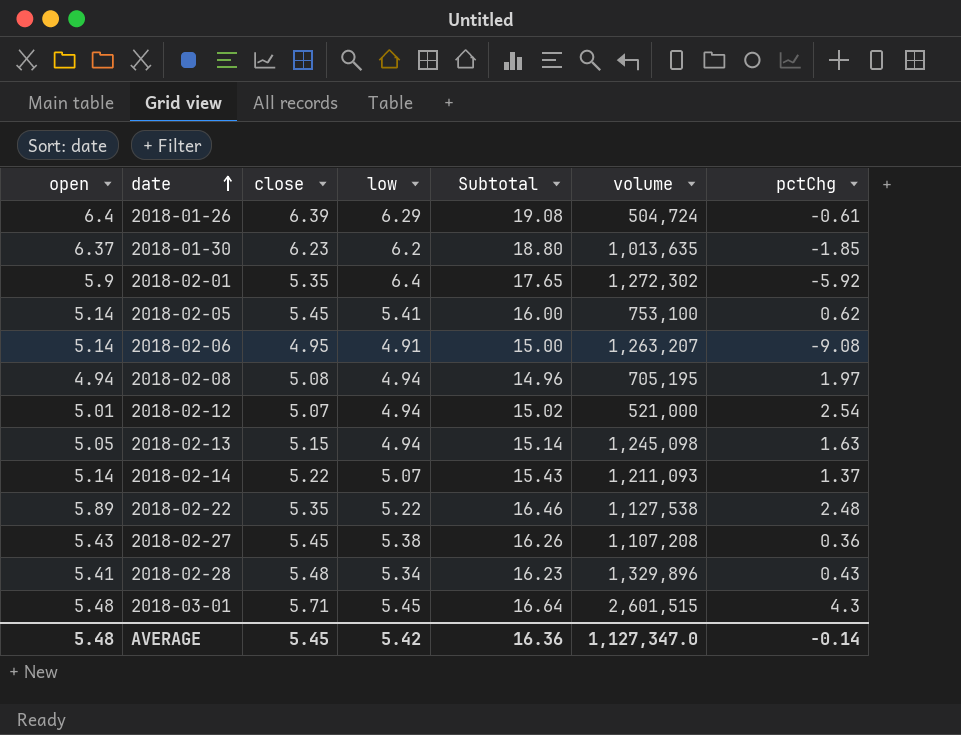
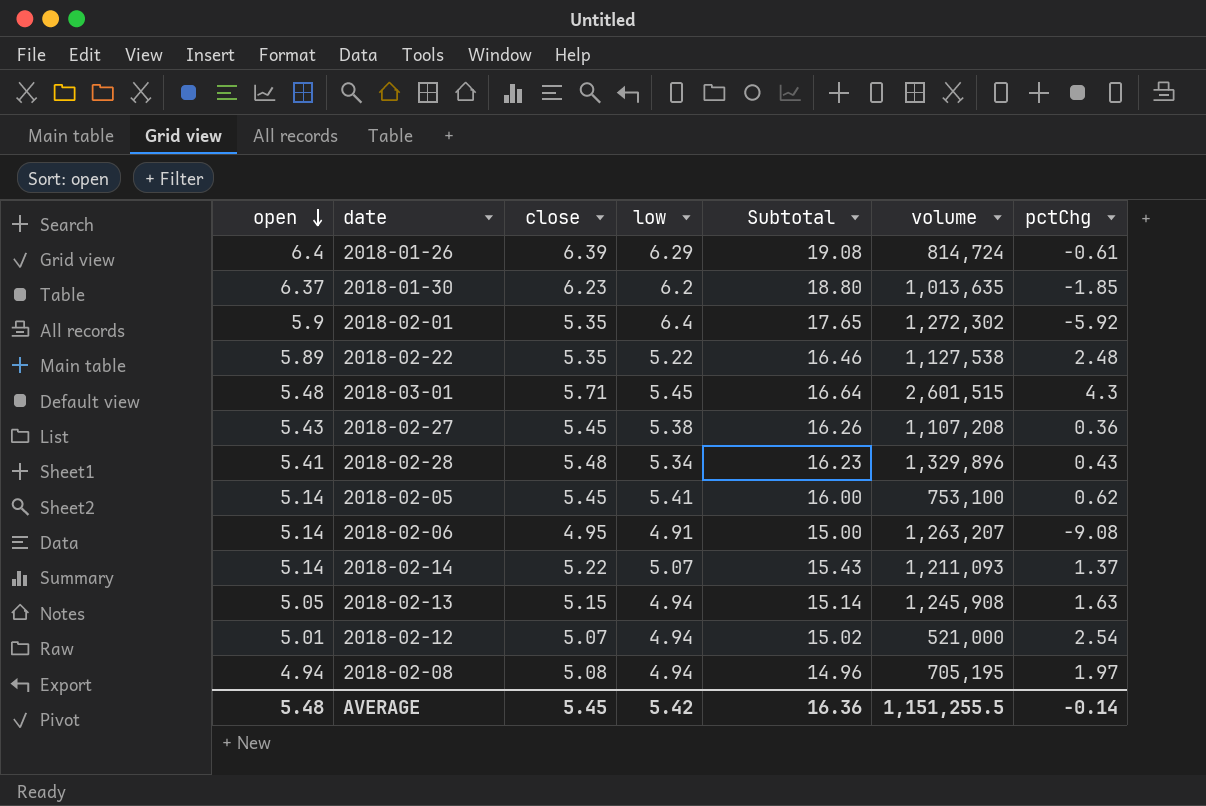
row order: date ascending -> open descending
2018-01-26 | volume: 504,724 -> 814,724
2018-02-13 | volume: 1,245,098 -> 1,245,908
AVERAGE | volume: 1,127,347.0 -> 1,151,255.5

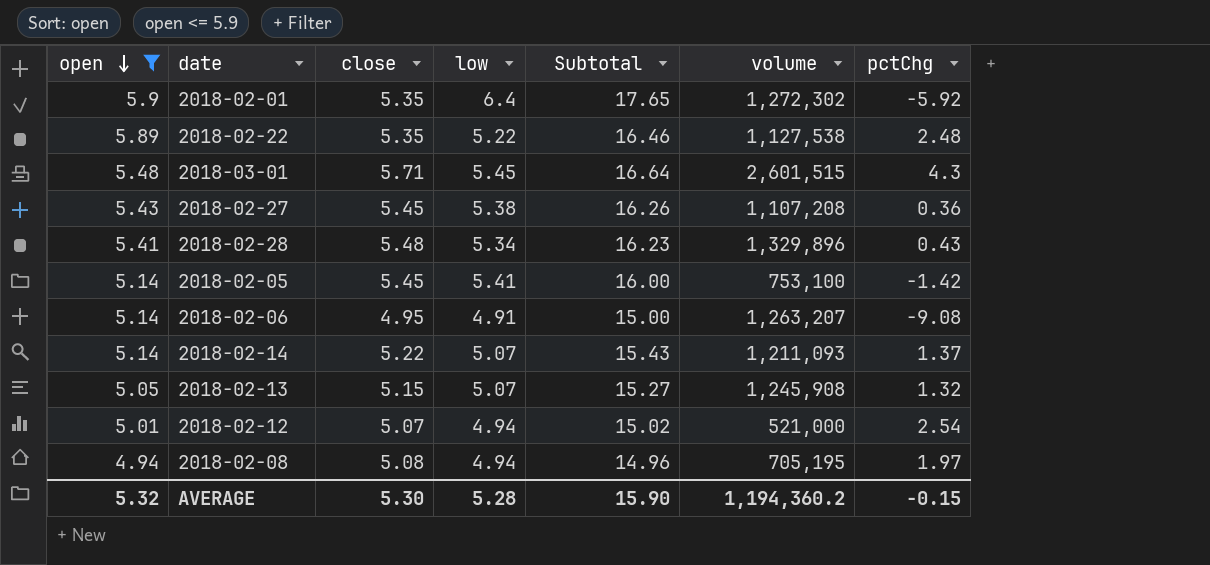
filter: none -> open <= 5.9
2018-02-05 | pctChg: 0.62 -> -1.42
2018-02-13 | low: 4.94 -> 5.07
2018-02-13 | Subtotal: 15.14 -> 15.27
2018-02-13 | pctChg: 1.63 -> 1.32
AVERAGE | open: 5.48 -> 5.32
AVERAGE | close: 5.45 -> 5.30
AVERAGE | low: 5.42 -> 5.28
AVERAGE | Subtotal: 16.36 -> 15.90
AVERAGE | volume: 1,151,255.5 -> 1,194,360.2
AVERAGE | pctChg: -0.14 -> -0.15

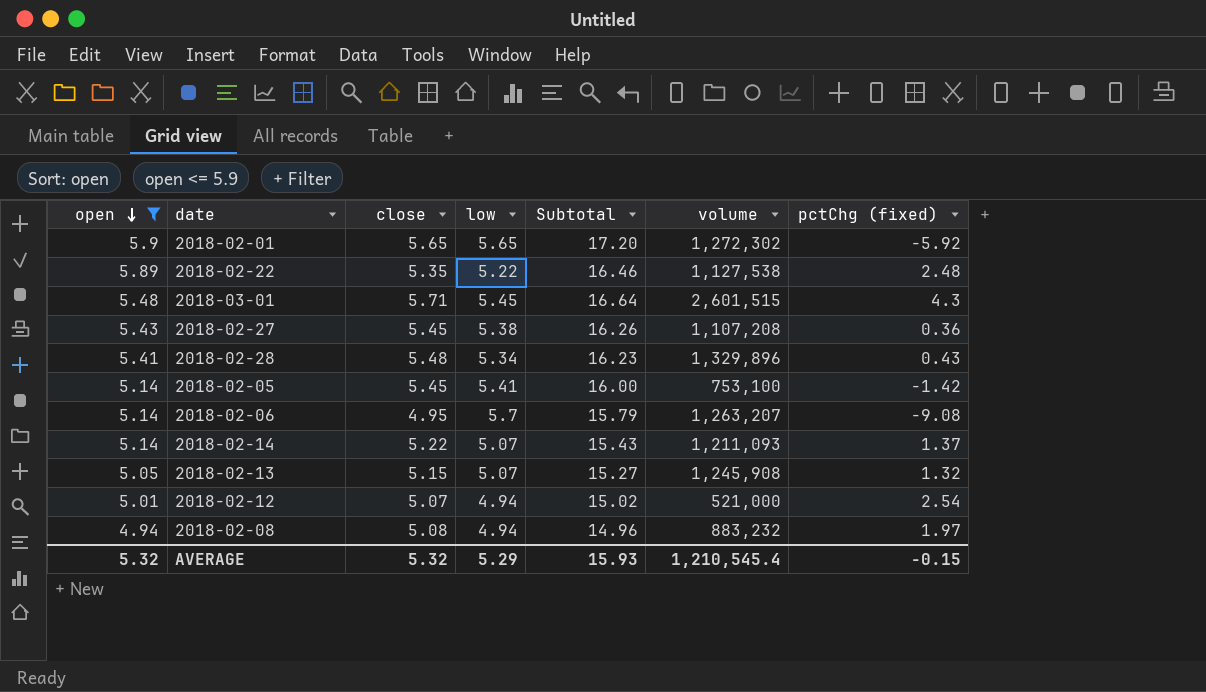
column name: pctChg -> pctChg (fixed)
2018-02-01 | close: 5.35 -> 5.65
2018-02-01 | low: 6.4 -> 5.65
2018-02-01 | Subtotal: 17.65 -> 17.20
2018-02-06 | low: 4.91 -> 5.7
2018-02-06 | Subtotal: 15.00 -> 15.79
2018-02-08 | volume: 705,195 -> 883,232
AVERAGE | close: 5.30 -> 5.32
AVERAGE | low: 5.28 -> 5.29
AVERAGE | Subtotal: 15.90 -> 15.93
AVERAGE | volume: 1,194,360.2 -> 1,210,545.4

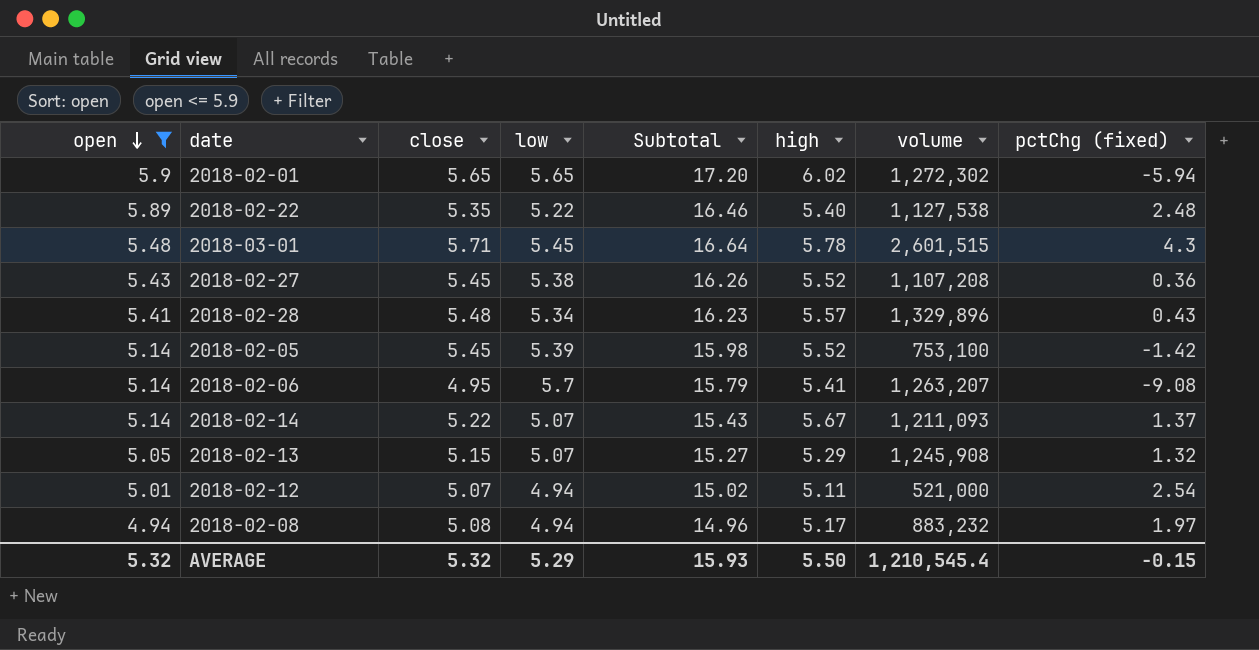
column high | position: none -> 6
2018-02-01 | pctChg (fixed): -5.92 -> -5.94
2018-02-05 | low: 5.41 -> 5.39
2018-02-05 | Subtotal: 16.00 -> 15.98

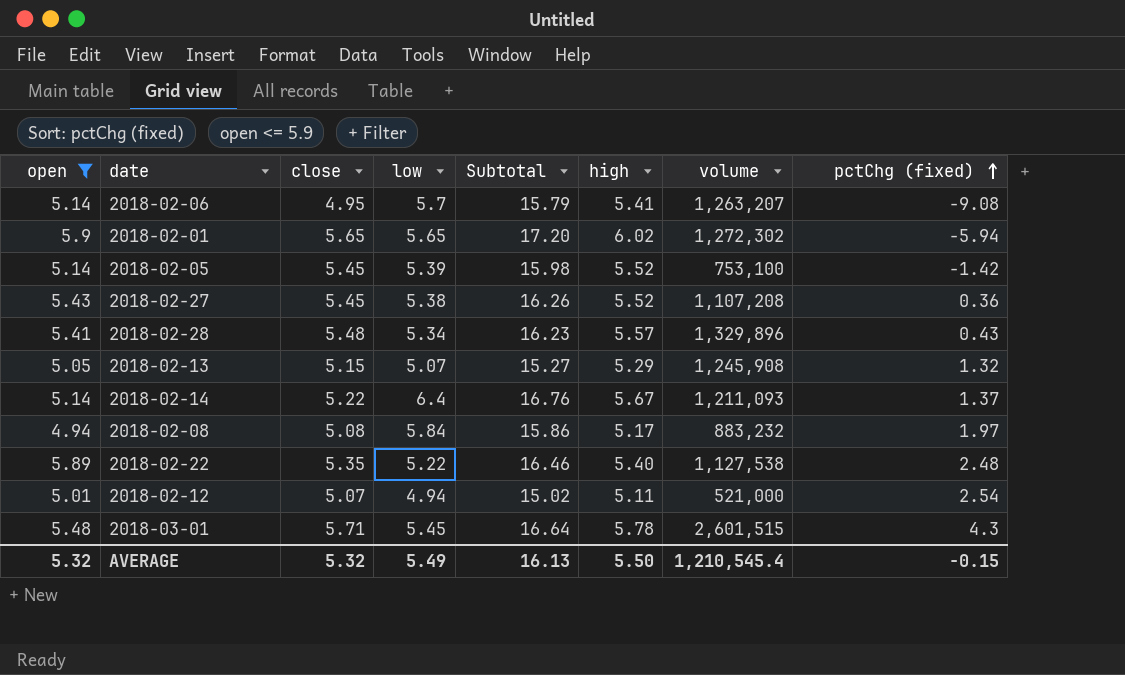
row order: open descending -> pctChg (fixed) ascending
2018-02-14 | low: 5.07 -> 6.4
2018-02-14 | Subtotal: 15.43 -> 16.76
2018-02-08 | low: 4.94 -> 5.84
2018-02-08 | Subtotal: 14.96 -> 15.86
AVERAGE | low: 5.29 -> 5.49
AVERAGE | Subtotal: 15.93 -> 16.13

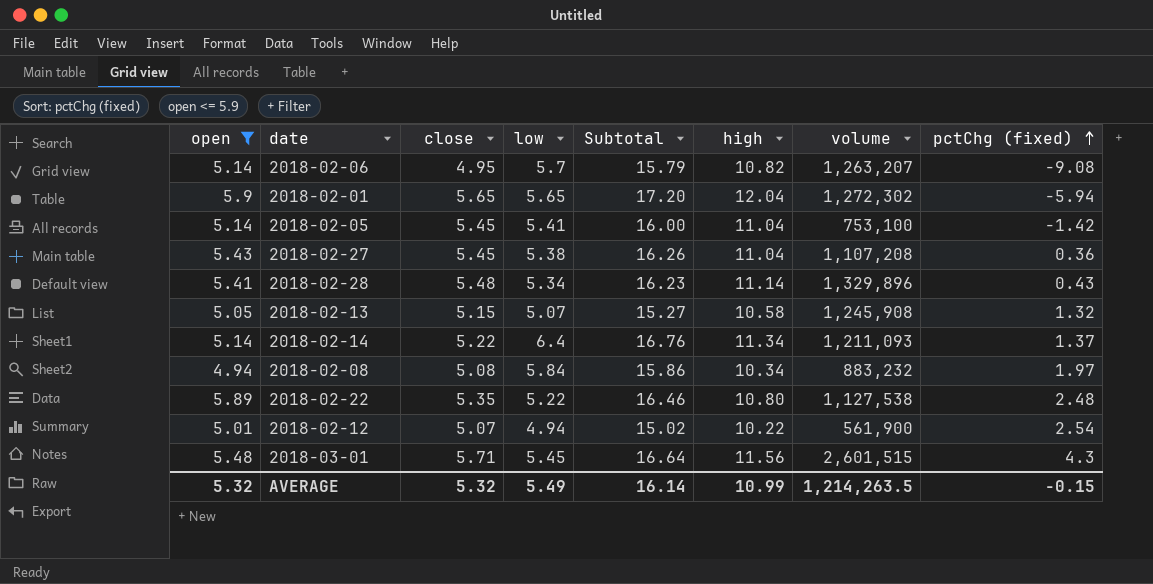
2018-02-06 | high: 5.41 -> 10.82
2018-02-01 | high: 6.02 -> 12.04
2018-02-05 | low: 5.39 -> 5.41
2018-02-05 | Subtotal: 15.98 -> 16.00
2018-02-05 | high: 5.52 -> 11.04
2018-02-27 | high: 5.52 -> 11.04
2018-02-28 | high: 5.57 -> 11.14
2018-02-13 | high: 5.29 -> 10.58
2018-02-14 | high: 5.67 -> 11.34
2018-02-08 | high: 5.17 -> 10.34
2018-02-22 | high: 5.40 -> 10.80
2018-02-12 | high: 5.11 -> 10.22
2018-02-12 | volume: 521,000 -> 561,900
2018-03-01 | high: 5.78 -> 11.56
AVERAGE | Subtotal: 16.13 -> 16.14
AVERAGE | high: 5.50 -> 10.99
AVERAGE | volume: 1,210,545.4 -> 1,214,263.5

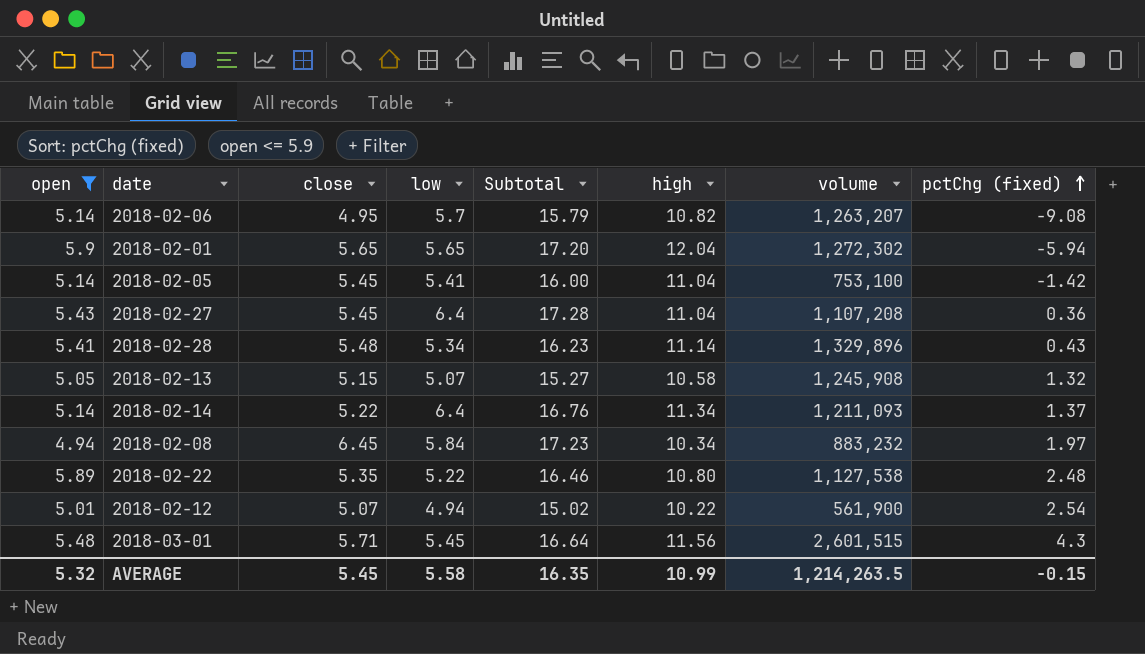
2018-02-27 | low: 5.38 -> 6.4
2018-02-27 | Subtotal: 16.26 -> 17.28
2018-02-08 | close: 5.08 -> 6.45
2018-02-08 | Subtotal: 15.86 -> 17.23
AVERAGE | close: 5.32 -> 5.45
AVERAGE | low: 5.49 -> 5.58
AVERAGE | Subtotal: 16.14 -> 16.35

